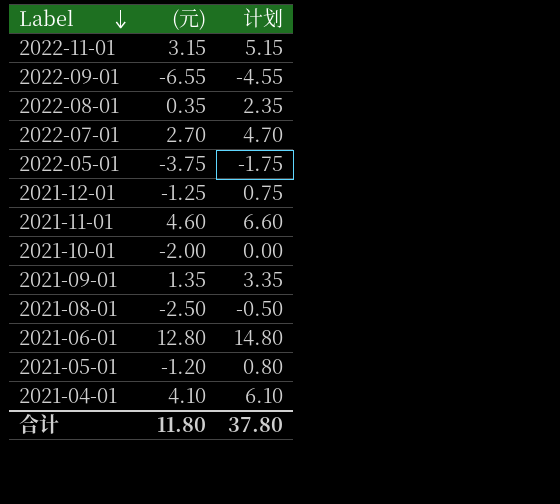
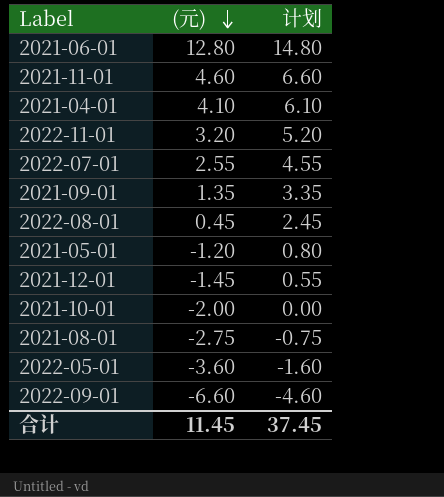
row order: Label descending -> (元) descending
2022-11-01 | (元): 3.15 -> 3.20
2022-11-01 | 计划: 5.15 -> 5.20
2022-07-01 | (元): 2.70 -> 2.55
2022-07-01 | 计划: 4.70 -> 4.55
2022-08-01 | (元): 0.35 -> 0.45
2022-08-01 | 计划: 2.35 -> 2.45
2021-12-01 | (元): -1.25 -> -1.45
2021-12-01 | 计划: 0.75 -> 0.55
2021-08-01 | (元): -2.50 -> -2.75
2021-08-01 | 计划: -0.50 -> -0.75
2022-05-01 | (元): -3.75 -> -3.60
2022-05-01 | 计划: -1.75 -> -1.60
2022-09-01 | (元): -6.55 -> -6.60
2022-09-01 | 计划: -4.55 -> -4.60
合计 | (元): 11.80 -> 11.45
合计 | 计划: 37.80 -> 37.45

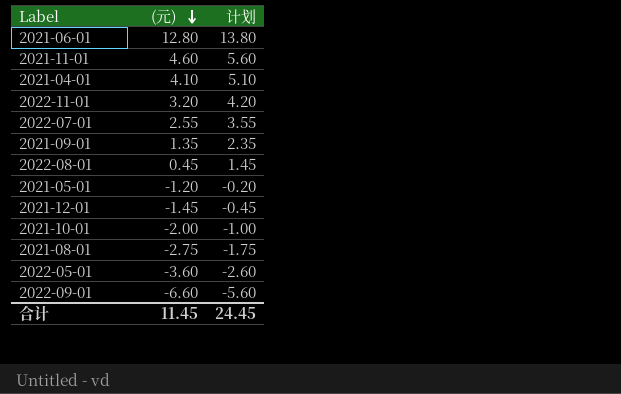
column 计划 | formula: [(元)] + 2 -> [(元)] + 1
合计 | 计划: 37.45 -> 24.45

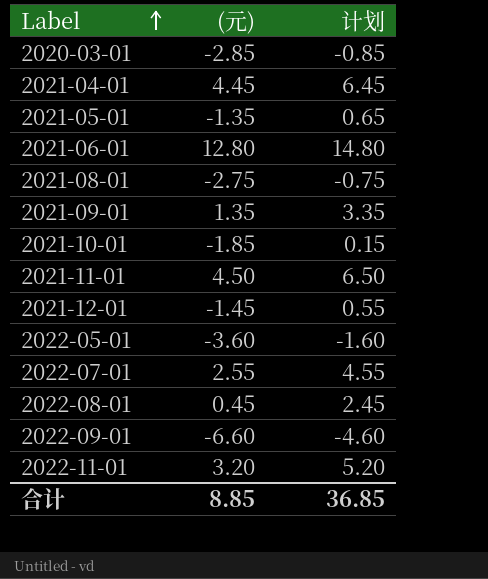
row order: (元) descending -> Label ascending
column 计划 | formula: [(元)] + 1 -> [(元)] + 2
row 2020-03-01: none -> -2.85 | -0.85
2021-04-01 | (元): 4.10 -> 4.45
2021-05-01 | (元): -1.20 -> -1.35
2021-10-01 | (元): -2.00 -> -1.85
2021-11-01 | (元): 4.60 -> 4.50
合计 | (元): 11.45 -> 8.85
合计 | 计划: 24.45 -> 36.85

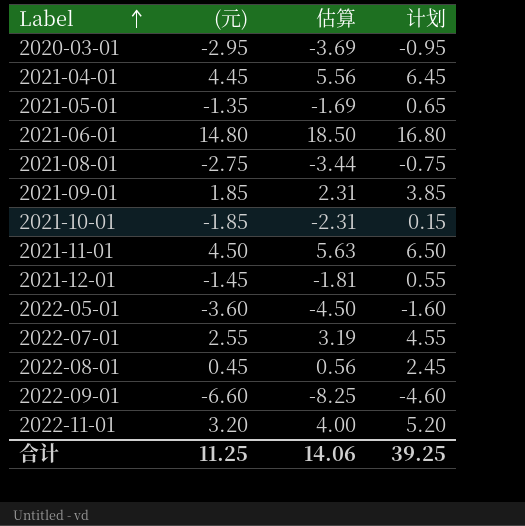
column 估算 | formula: none -> [(元)] * 1.25
2020-03-01 | (元): -2.85 -> -2.95
2020-03-01 | 计划: -0.85 -> -0.95
2021-06-01 | (元): 12.80 -> 14.80
2021-06-01 | 计划: 14.80 -> 16.80
2021-09-01 | (元): 1.35 -> 1.85
2021-09-01 | 计划: 3.35 -> 3.85
合计 | (元): 8.85 -> 11.25
合计 | 计划: 36.85 -> 39.25

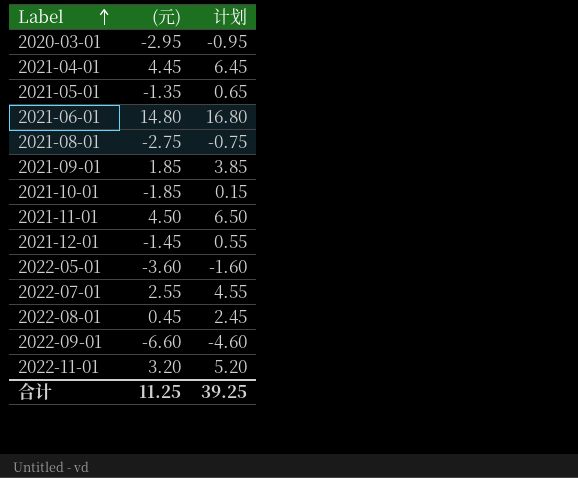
column 估算 | formula: [(元)] * 1.25 -> none

